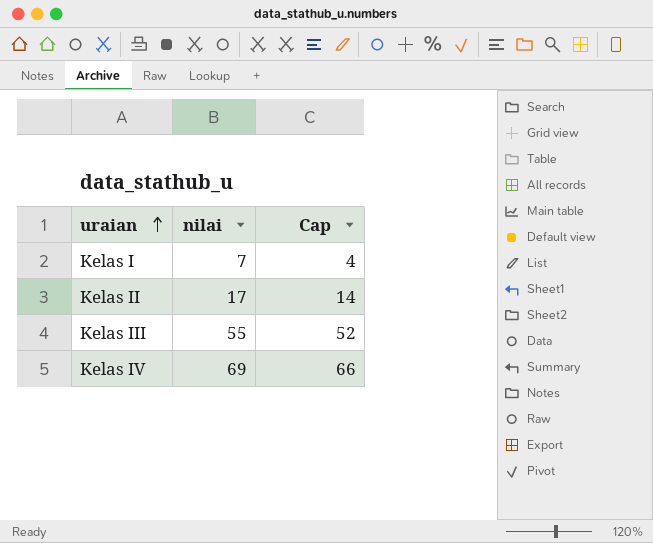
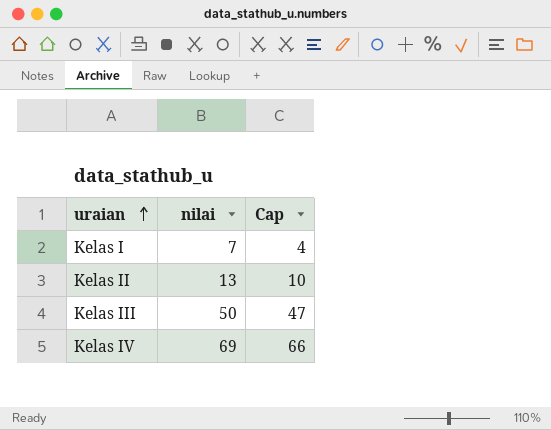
Kelas II | nilai: 17 -> 13
Kelas II | Cap: 14 -> 10
Kelas III | nilai: 55 -> 50
Kelas III | Cap: 52 -> 47

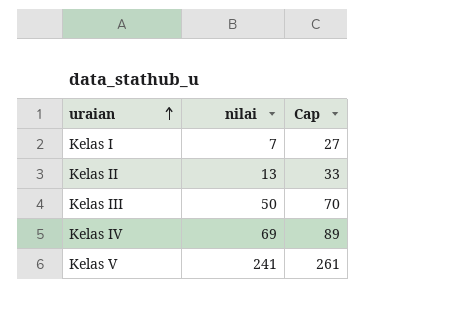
column Cap | formula: [nilai] - 3 -> [nilai] + 20
row Kelas V: none -> 241 | 261

